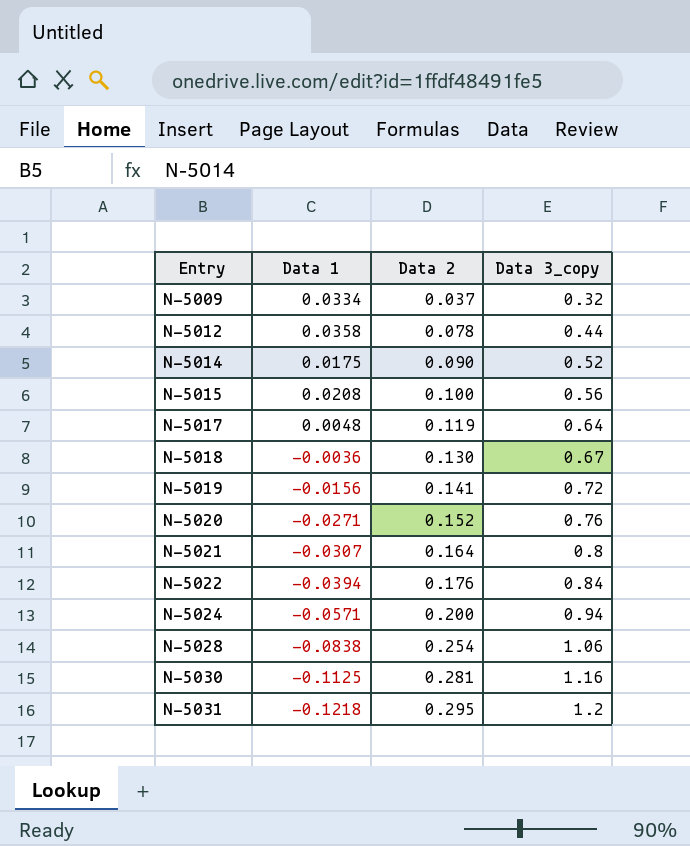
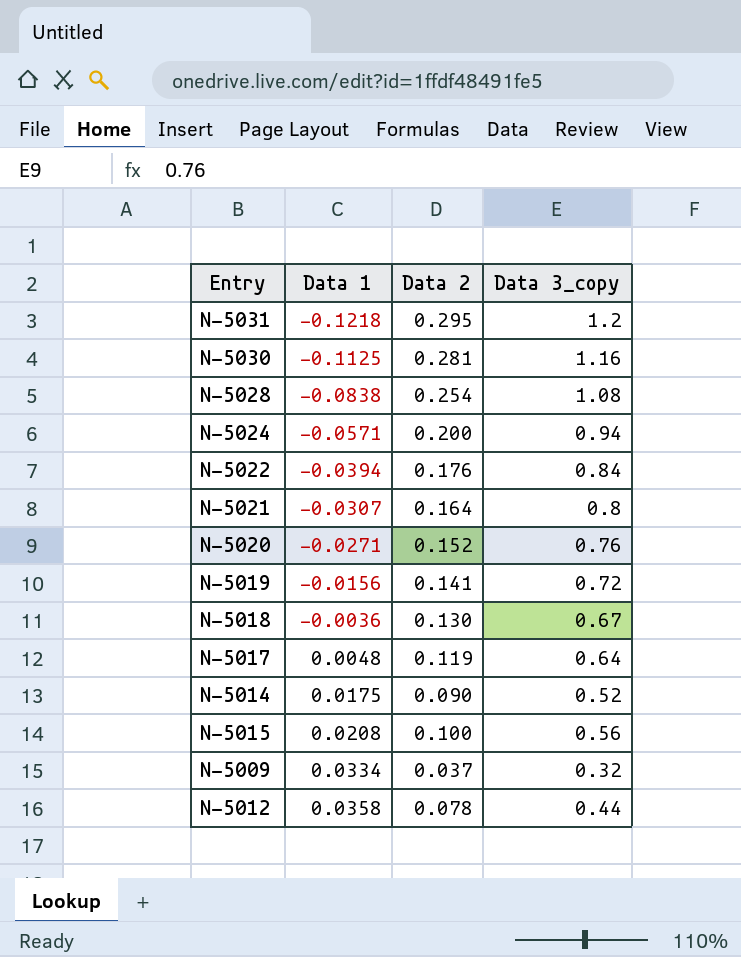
row order: Entry ascending -> Data 1 ascending
N-5028 | Data 3_copy: 1.06 -> 1.08

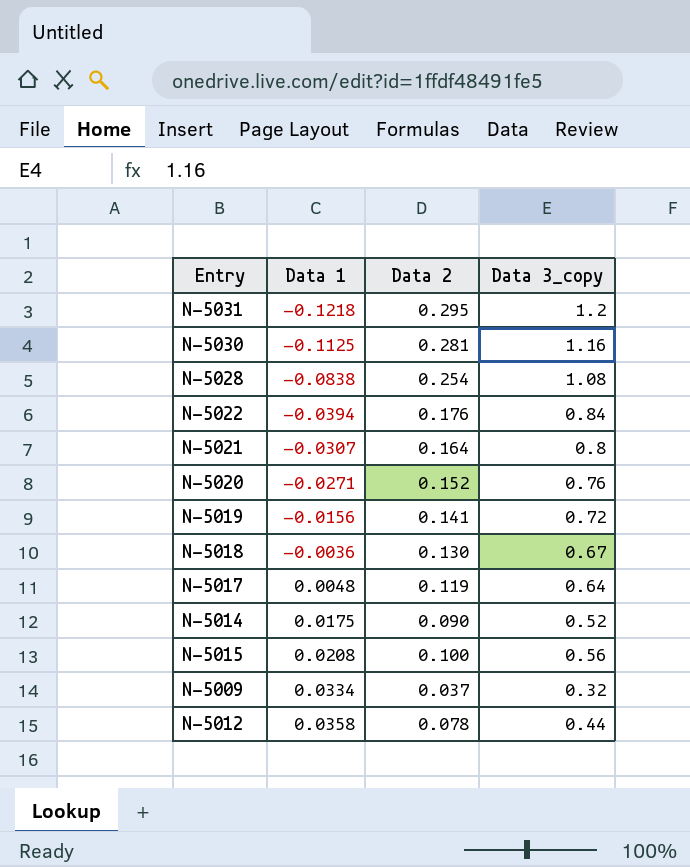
row N-5024: -0.0571 | 0.200 | 0.94 -> none

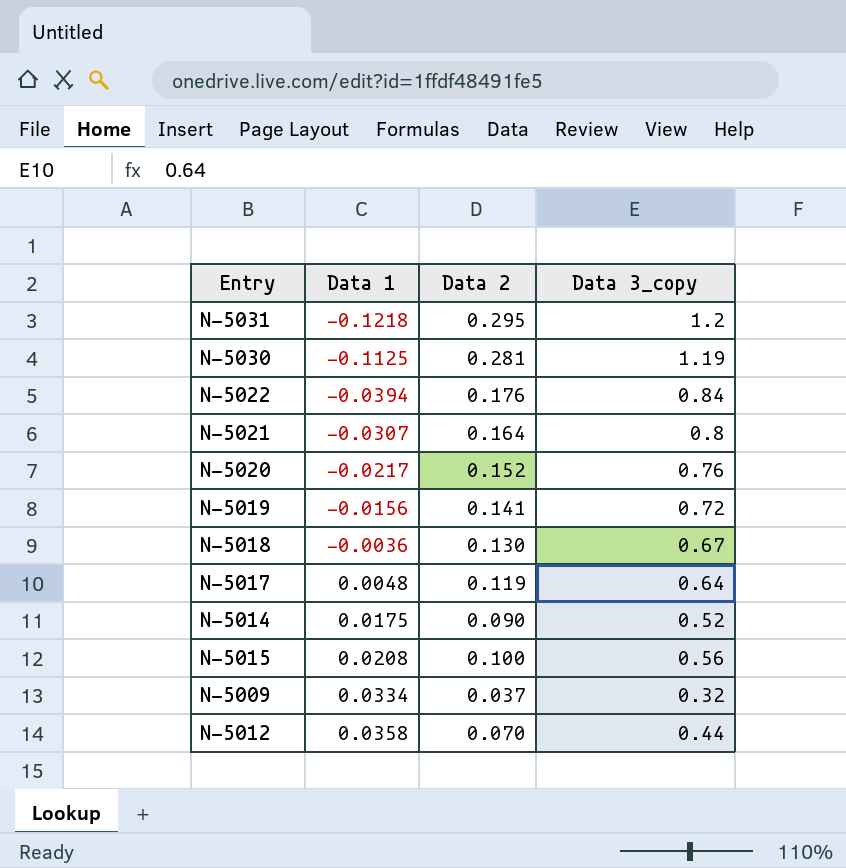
row N-5028: -0.0838 | 0.254 | 1.08 -> none
N-5030 | Data 3_copy: 1.16 -> 1.19
N-5020 | Data 1: -0.0271 -> -0.0217
N-5012 | Data 2: 0.078 -> 0.070

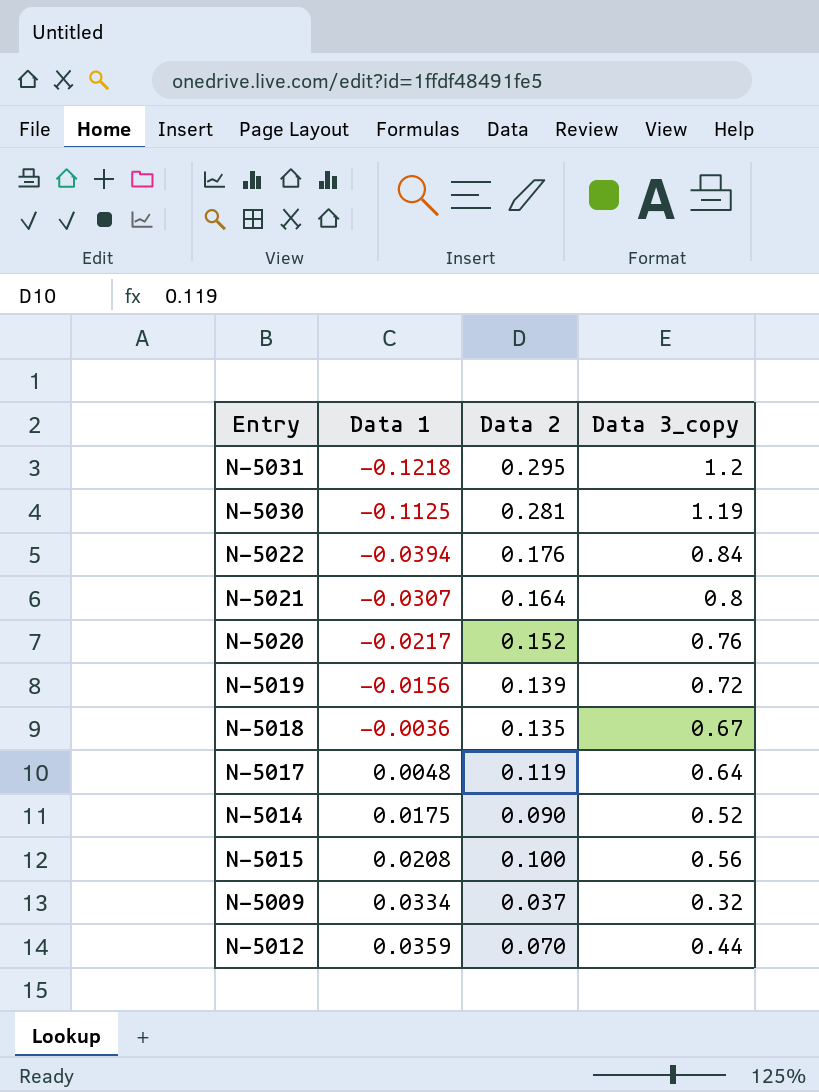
N-5019 | Data 2: 0.141 -> 0.139
N-5018 | Data 2: 0.130 -> 0.135
N-5012 | Data 1: 0.0358 -> 0.0359

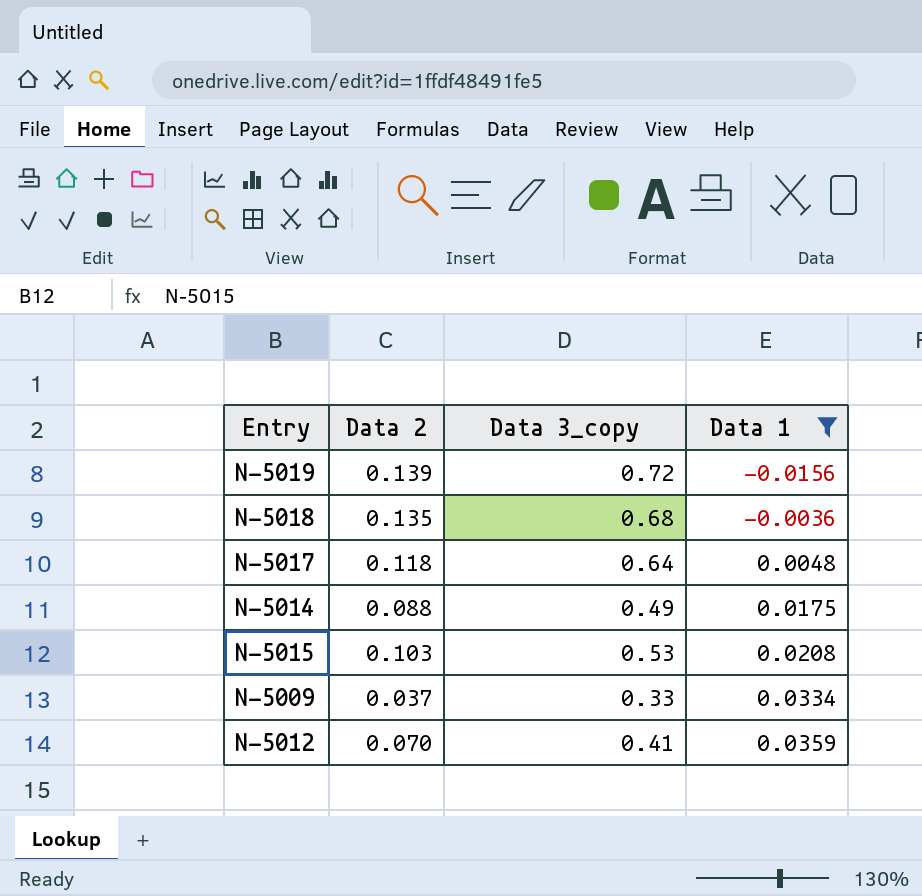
filter: none -> Data 1 >= -0.0156
column Data 1 | position: 2 -> 4
N-5018 | Data 3_copy: 0.67 -> 0.68
N-5017 | Data 2: 0.119 -> 0.118
N-5014 | Data 2: 0.090 -> 0.088
N-5014 | Data 3_copy: 0.52 -> 0.49
N-5015 | Data 2: 0.100 -> 0.103
N-5015 | Data 3_copy: 0.56 -> 0.53
N-5009 | Data 3_copy: 0.32 -> 0.33
N-5012 | Data 3_copy: 0.44 -> 0.41

